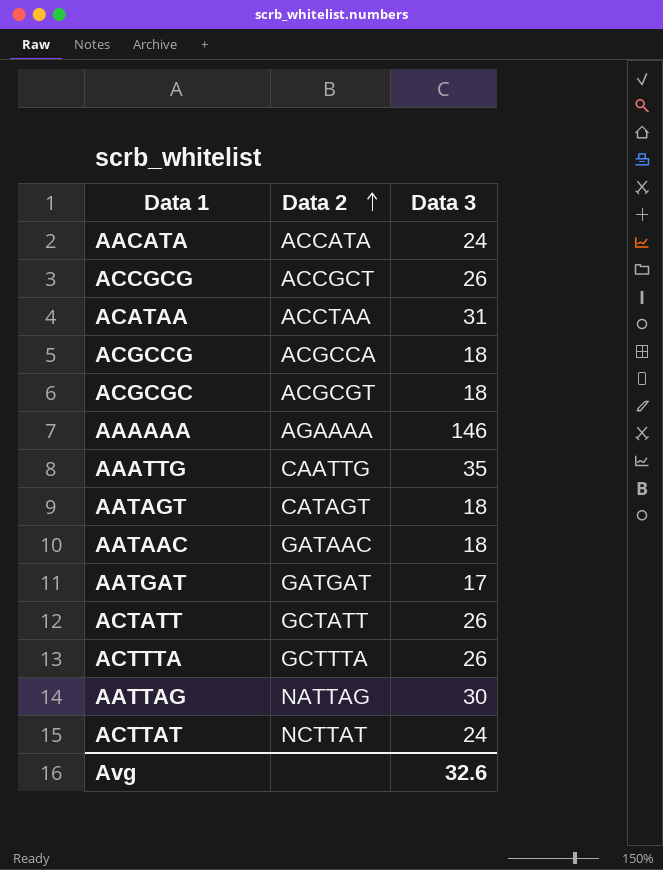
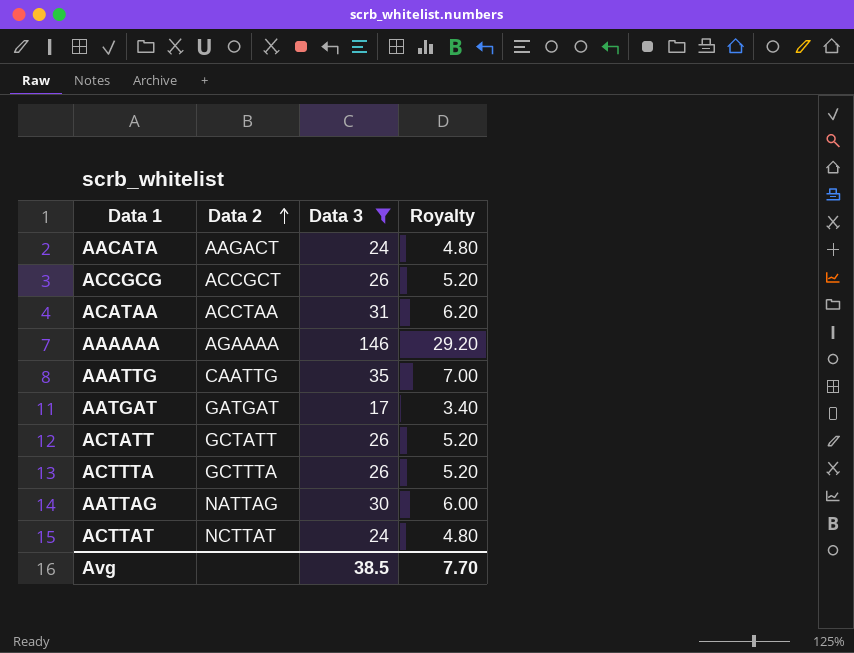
filter: none -> Data 3 != 18
column Royalty | formula: none -> [Data 3] * 0.2
AACATA | Data 2: ACCATA -> AAGACT
Avg | Data 3: 32.6 -> 38.5

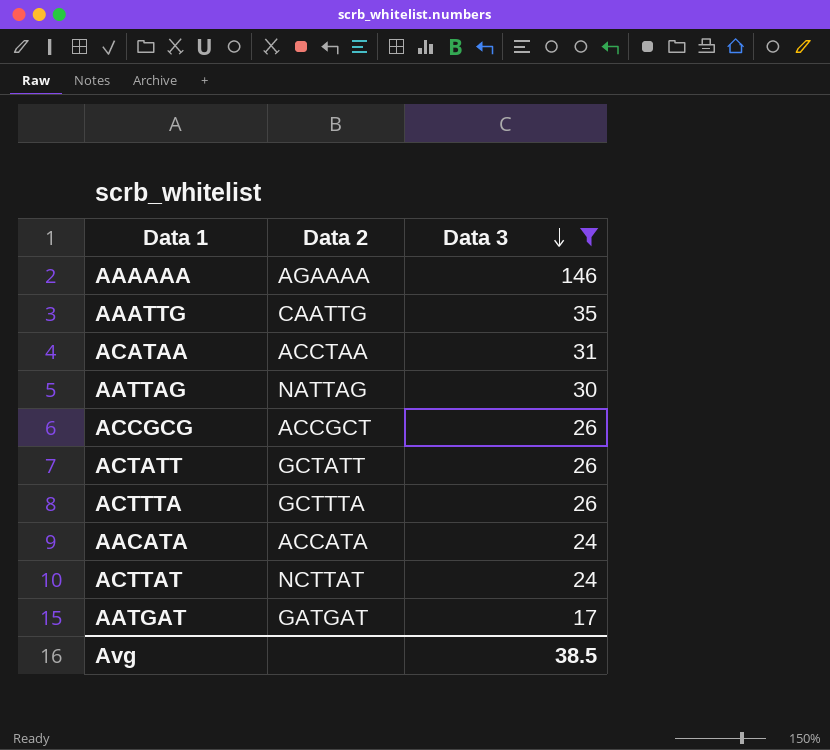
row order: Data 2 ascending -> Data 3 descending
column Royalty | formula: [Data 3] * 0.2 -> none
AACATA | Data 2: AAGACT -> ACCATA

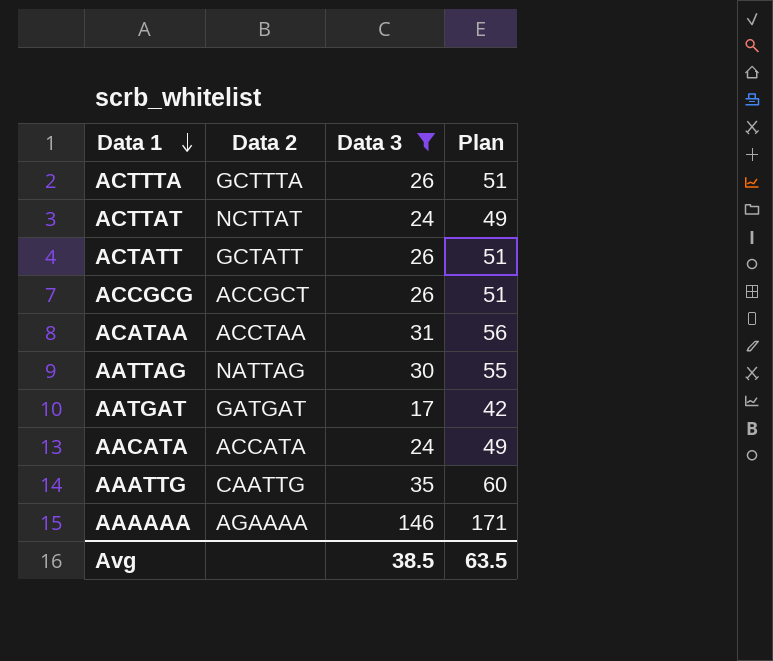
row order: Data 3 descending -> Data 1 descending
column Plan | formula: none -> [Data 3] + 25

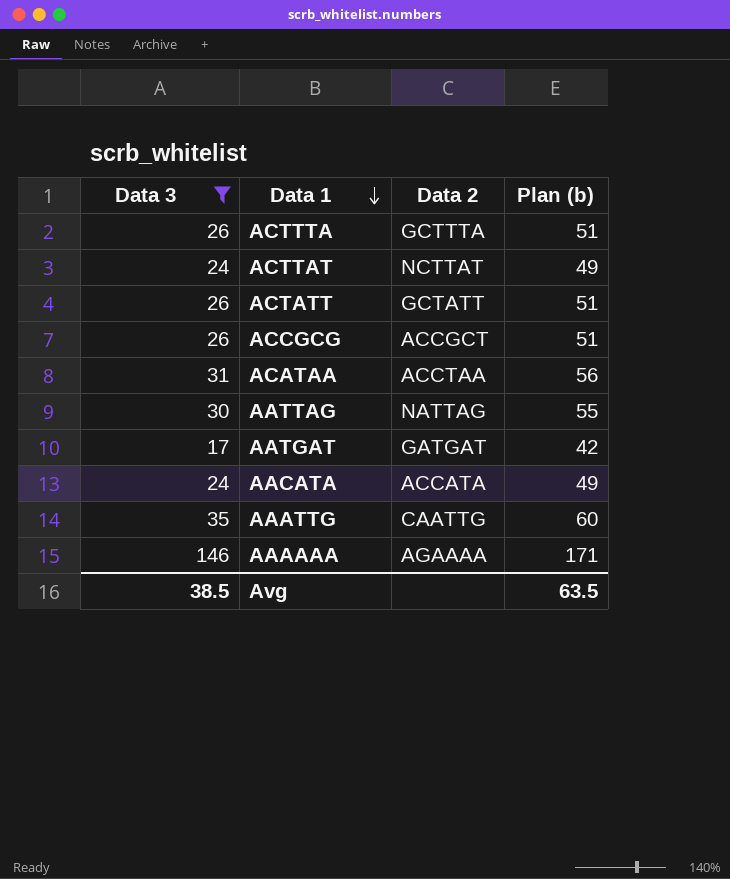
column Data 3 | position: 3 -> 1
column name: Plan -> Plan (b)

